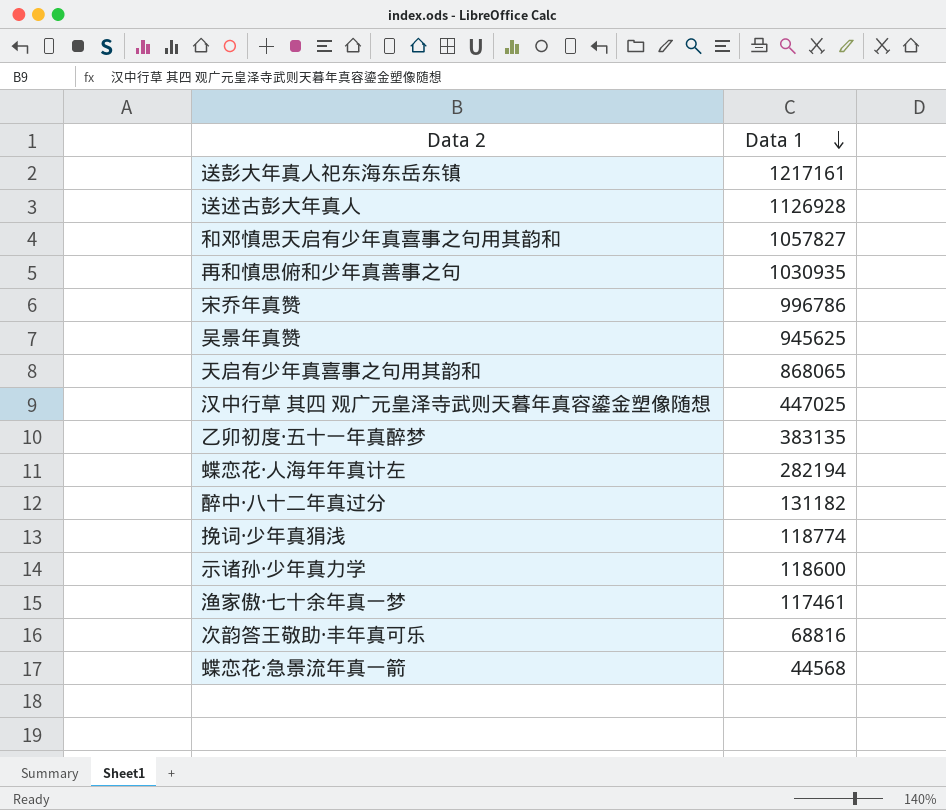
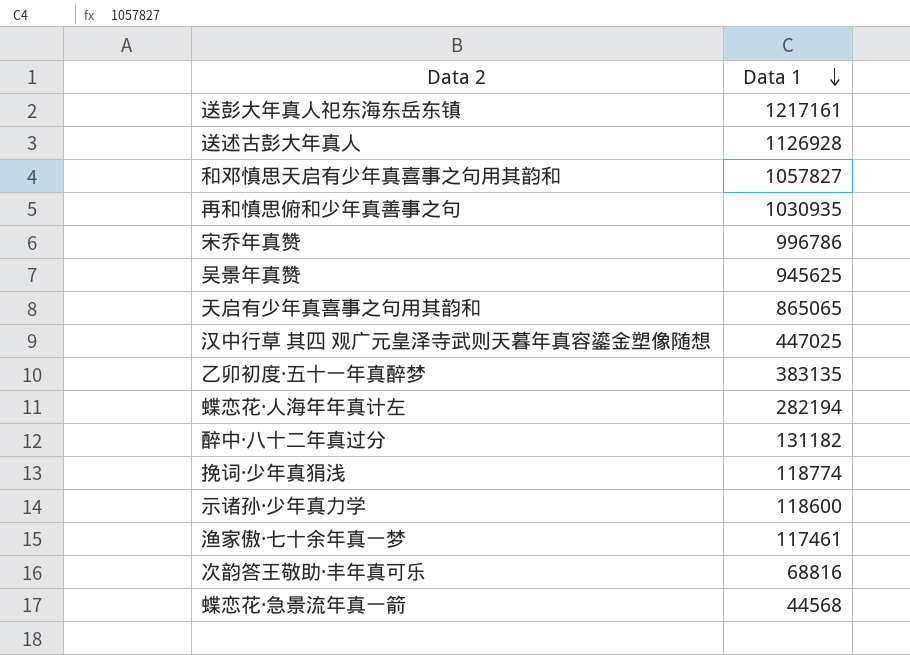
天启有少年真喜事之句用其韵和 | Data 1: 868065 -> 865065

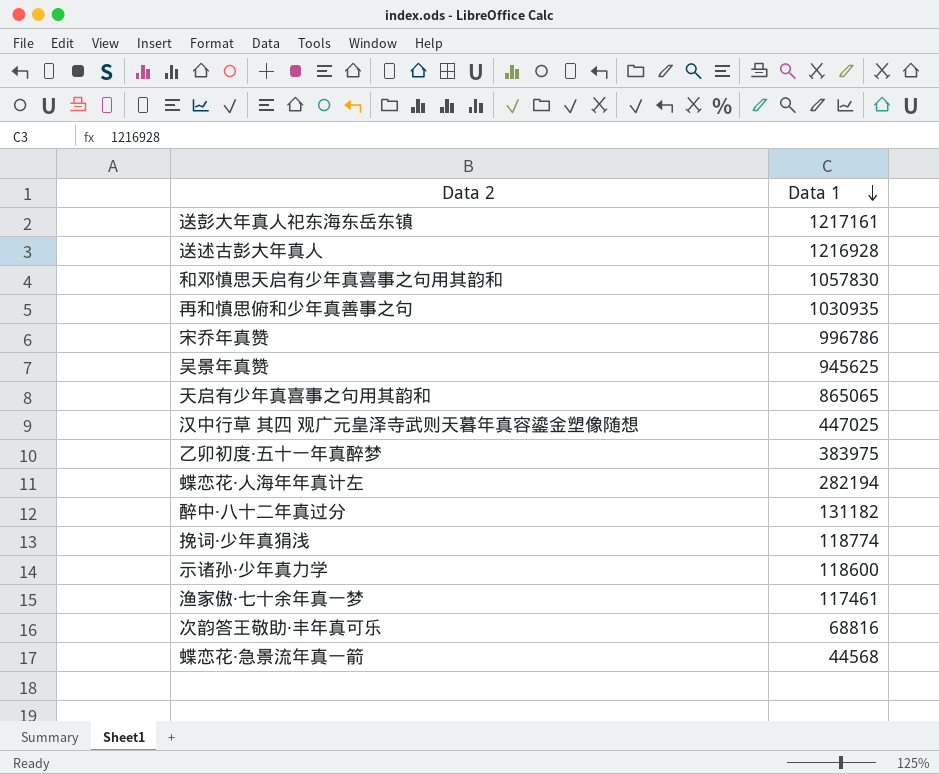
送述古彭大年真人 | Data 1: 1126928 -> 1216928
和邓慎思天启有少年真喜事之句用其韵和 | Data 1: 1057827 -> 1057830
乙卯初度·五十一年真醉梦 | Data 1: 383135 -> 383975

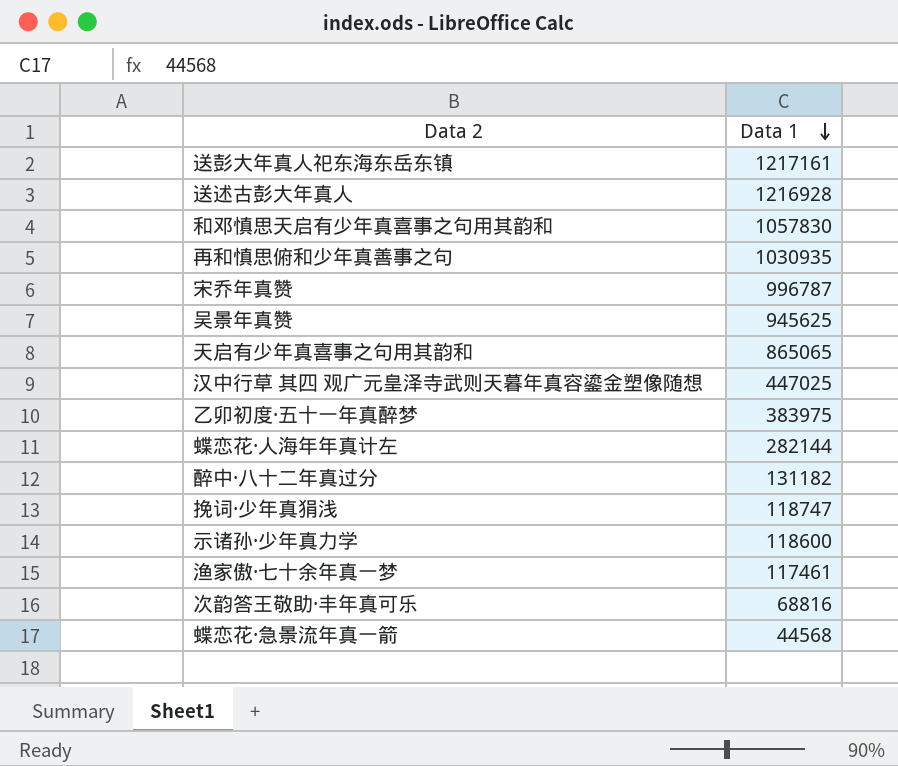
宋乔年真赞 | Data 1: 996786 -> 996787
蝶恋花·人海年年真计左 | Data 1: 282194 -> 282144
挽词·少年真狷浅 | Data 1: 118774 -> 118747

